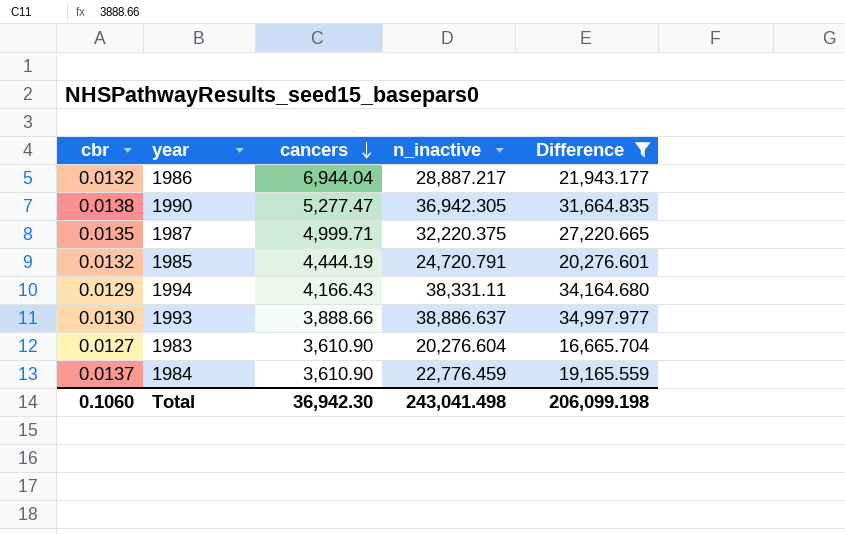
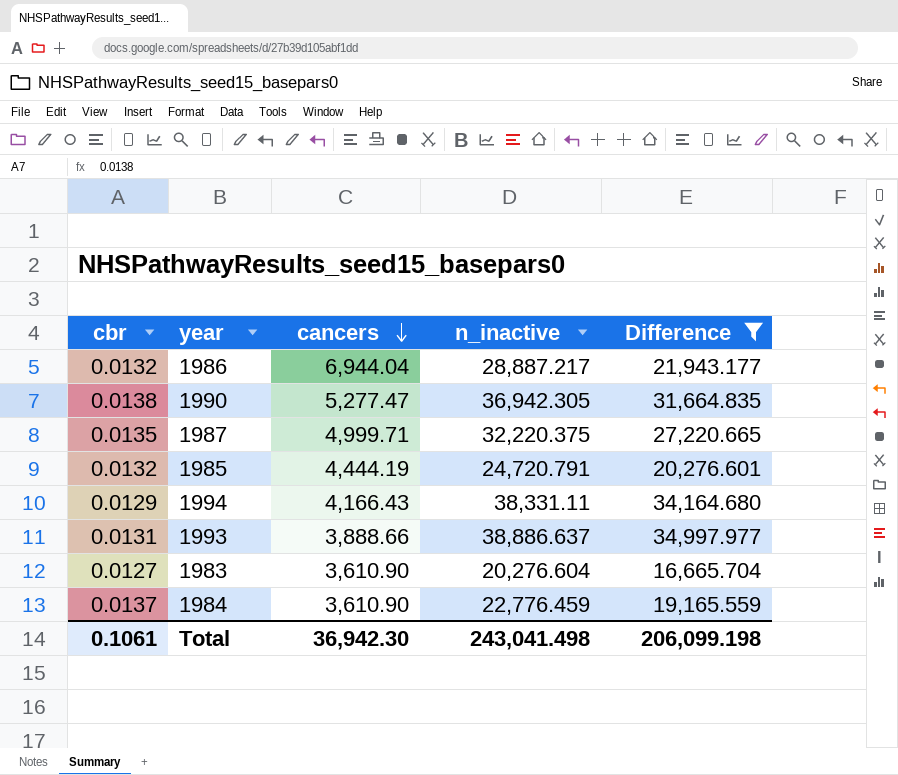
1993 | cbr: 0.0130 -> 0.0131
Total | cbr: 0.1060 -> 0.1061

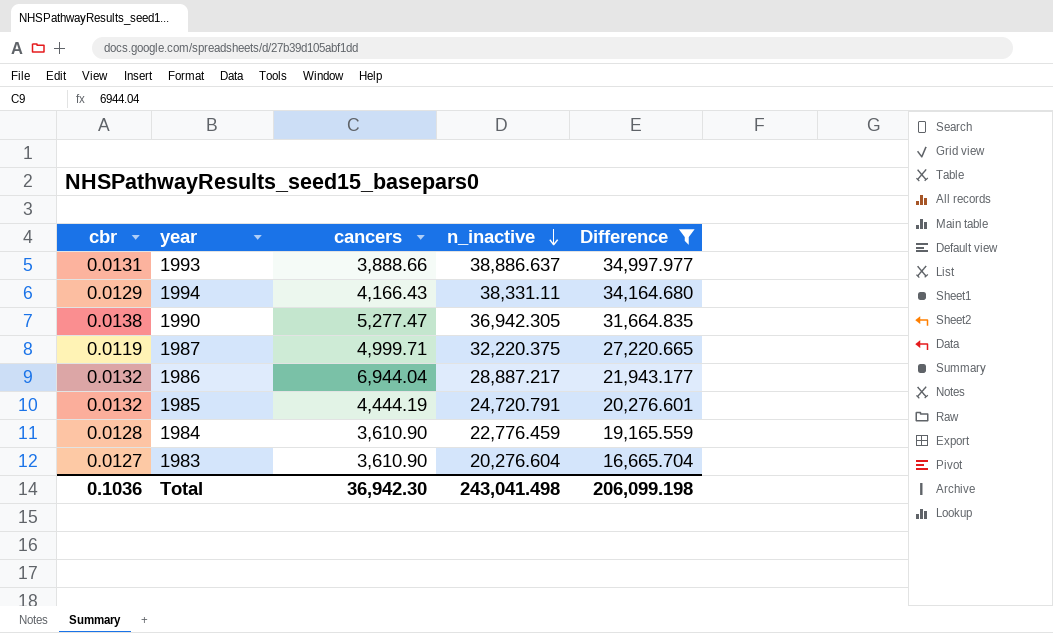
row order: cancers descending -> n_inactive descending
1987 | cbr: 0.0135 -> 0.0119
1984 | cbr: 0.0137 -> 0.0128
Total | cbr: 0.1061 -> 0.1036

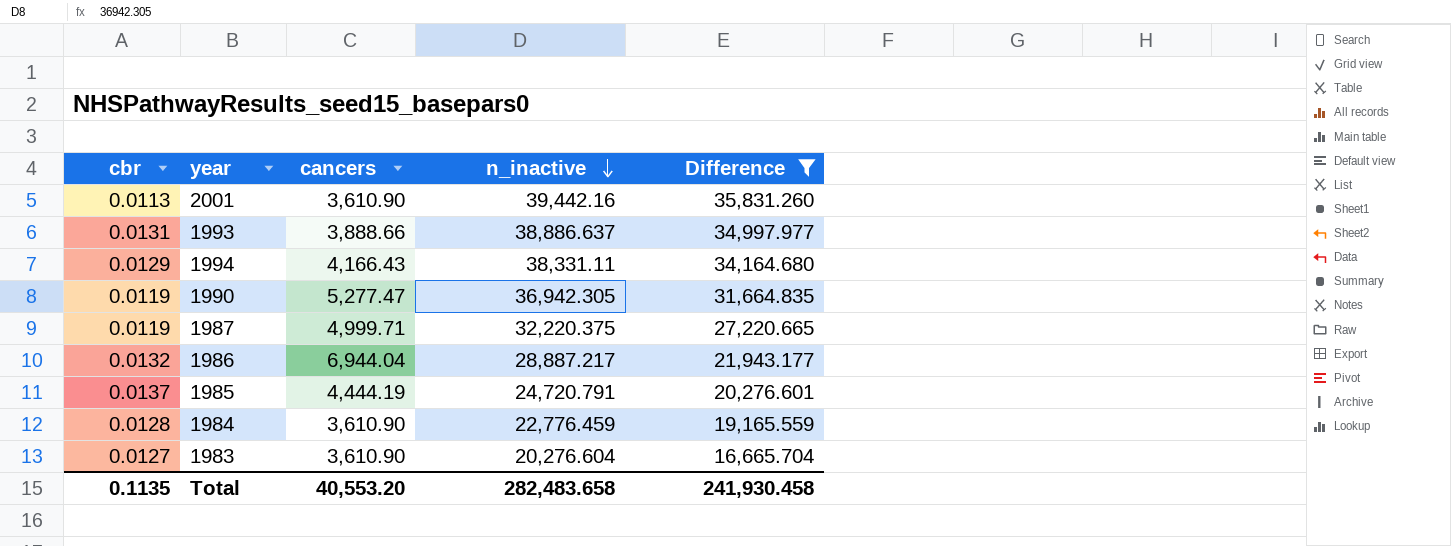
row 2001: none -> 0.0113 | 3,610.90 | 39,442.16 | 35,831.260
1990 | cbr: 0.0138 -> 0.0119
1985 | cbr: 0.0132 -> 0.0137
Total | cbr: 0.1036 -> 0.1135
Total | cancers: 36,942.30 -> 40,553.20
Total | n_inactive: 243,041.498 -> 282,483.658
Total | Difference: 206,099.198 -> 241,930.458

